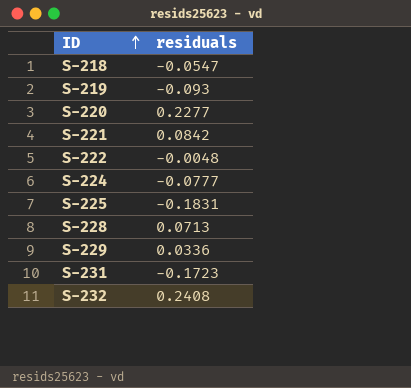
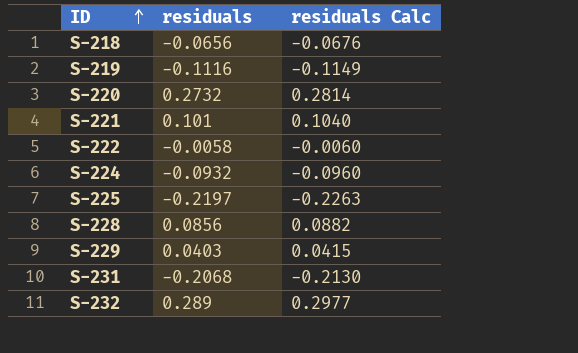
column residuals Calc | formula: none -> [residuals] * 1.03
S-218 | residuals: -0.0547 -> -0.0656
S-219 | residuals: -0.093 -> -0.1116
S-220 | residuals: 0.2277 -> 0.2732
S-221 | residuals: 0.0842 -> 0.101
S-222 | residuals: -0.0048 -> -0.0058
S-224 | residuals: -0.0777 -> -0.0932
S-225 | residuals: -0.1831 -> -0.2197
S-228 | residuals: 0.0713 -> 0.0856
S-229 | residuals: 0.0336 -> 0.0403
S-231 | residuals: -0.1723 -> -0.2068
S-232 | residuals: 0.2408 -> 0.289

